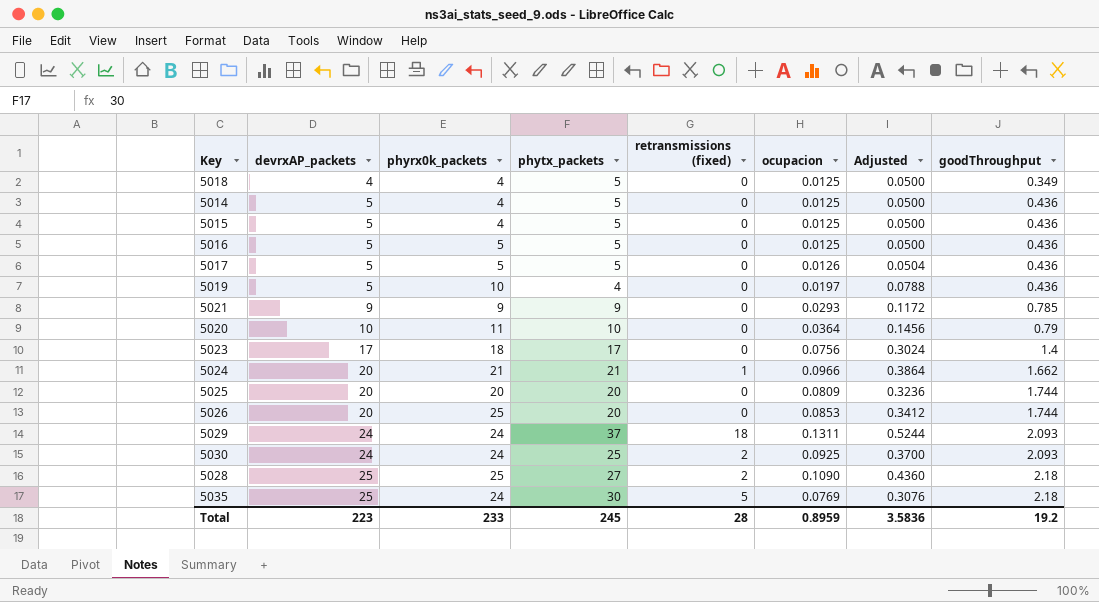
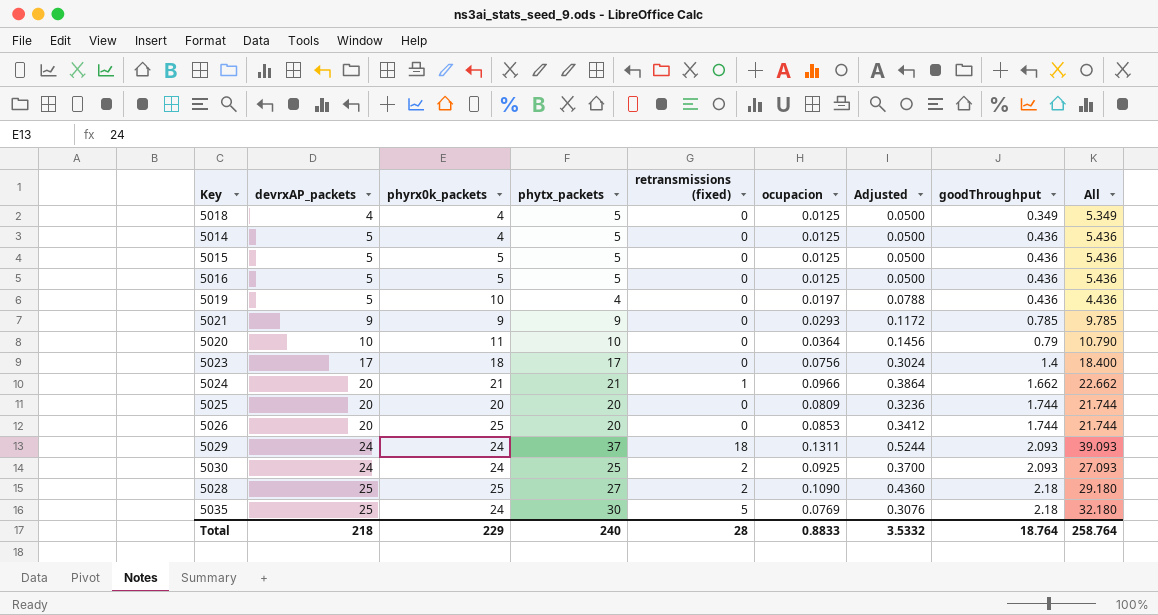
column All | formula: none -> [phytx_packets] + [goodThroughput]
row 5017: 5 | 5 | 5 | 0 | 0.0126 | 0.0504 | 0.436 -> none
5015 | phyrx0k_packets: 4 -> 5
Total | devrxAP_packets: 223 -> 218
Total | phyrx0k_packets: 233 -> 229
Total | phytx_packets: 245 -> 240
Total | ocupacion: 0.8959 -> 0.8833
Total | Adjusted: 3.5836 -> 3.5332
Total | goodThroughput: 19.2 -> 18.764

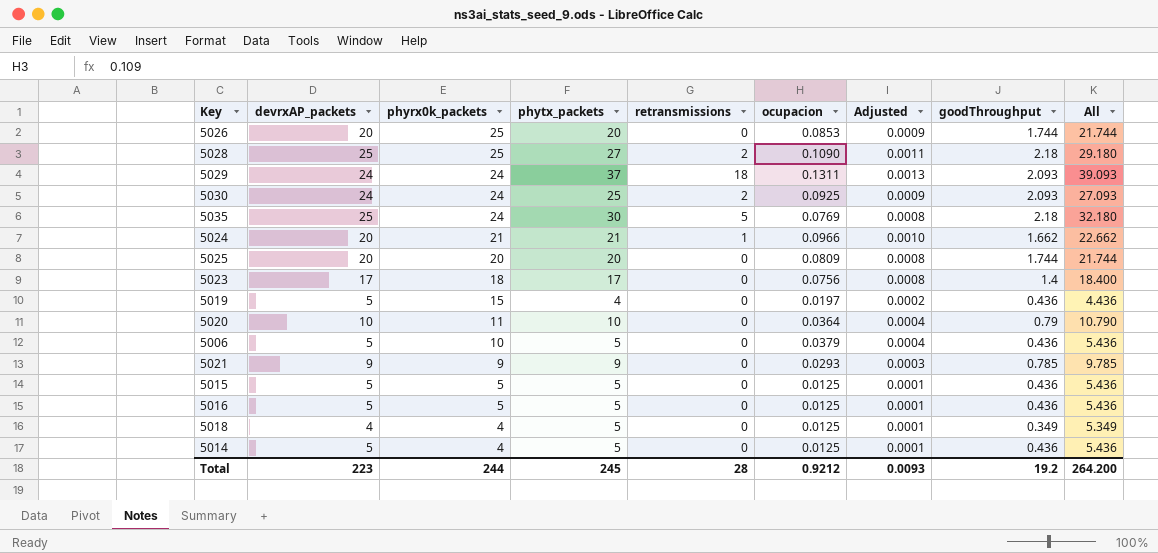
row order: devrxAP_packets ascending -> phyrx0k_packets descending
column name: retransmissions (fixed) -> retransmissions
column Adjusted | formula: [ocupacion] * 4 -> [ocupacion] * 0.01
5019 | phyrx0k_packets: 10 -> 15
row 5006: none -> 5 | 10 | 5 | 0 | 0.0379 | 0.0004 | 0.436 | 5.436
Total | devrxAP_packets: 218 -> 223
Total | phyrx0k_packets: 229 -> 244
Total | phytx_packets: 240 -> 245
Total | ocupacion: 0.8833 -> 0.9212
Total | Adjusted: 3.5332 -> 0.0093
Total | goodThroughput: 18.764 -> 19.2
Total | All: 258.764 -> 264.200

